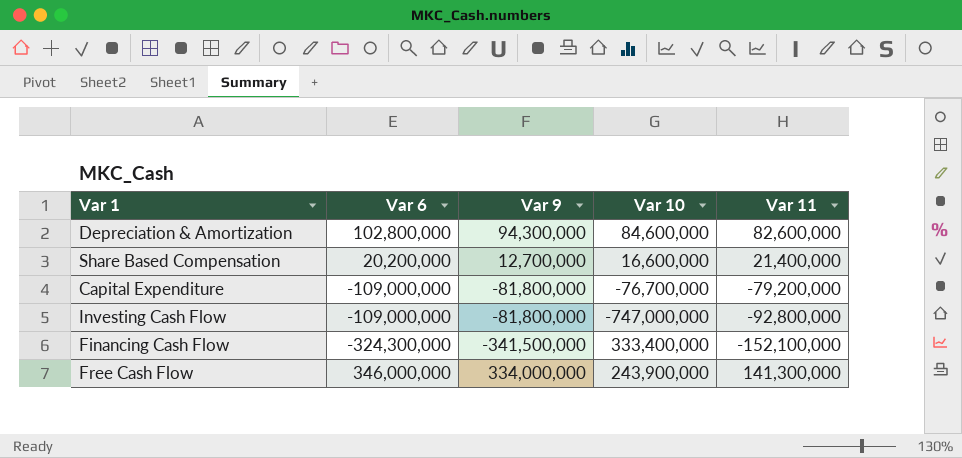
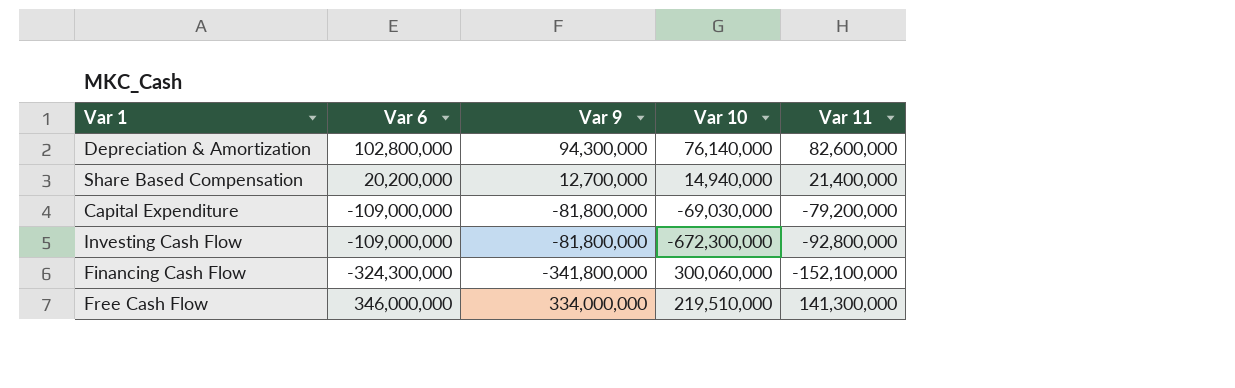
Depreciation & Amortization | Var 10: 84,600,000 -> 76,140,000
Share Based Compensation | Var 10: 16,600,000 -> 14,940,000
Capital Expenditure | Var 10: -76,700,000 -> -69,030,000
Investing Cash Flow | Var 10: -747,000,000 -> -672,300,000
Financing Cash Flow | Var 9: -341,500,000 -> -341,800,000
Financing Cash Flow | Var 10: 333,400,000 -> 300,060,000
Free Cash Flow | Var 10: 243,900,000 -> 219,510,000

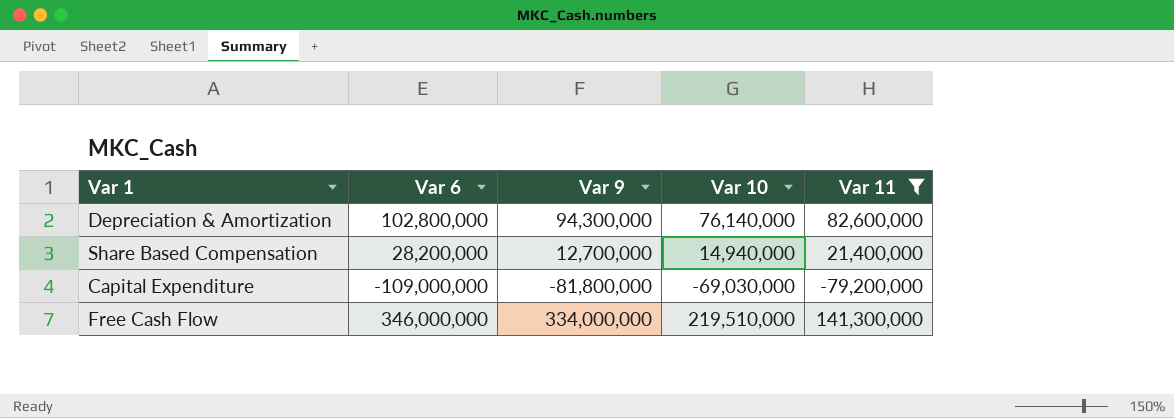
filter: none -> Var 11 >= -79,200,000
Share Based Compensation | Var 6: 20,200,000 -> 28,200,000

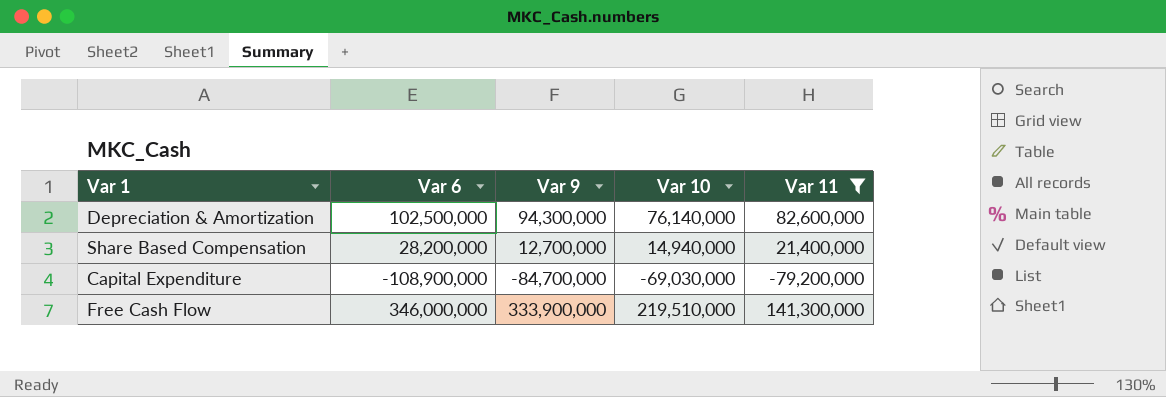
Depreciation & Amortization | Var 6: 102,800,000 -> 102,500,000
Capital Expenditure | Var 6: -109,000,000 -> -108,900,000
Capital Expenditure | Var 9: -81,800,000 -> -84,700,000
Free Cash Flow | Var 9: 334,000,000 -> 333,900,000

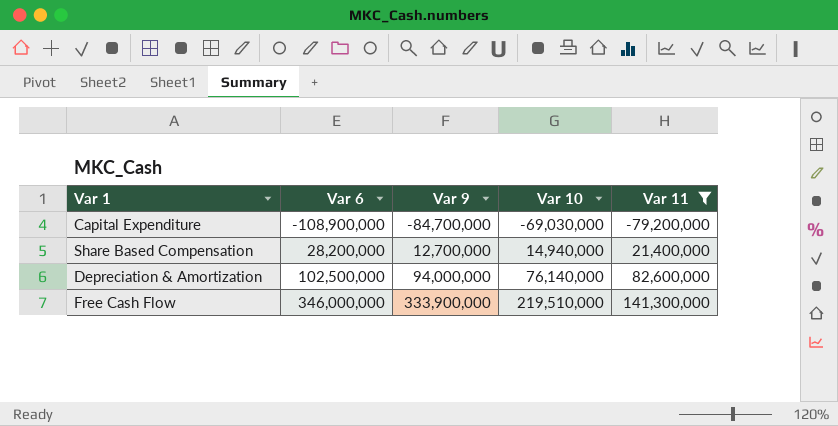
row order: none -> Var 6 ascending
Depreciation & Amortization | Var 9: 94,300,000 -> 94,000,000

